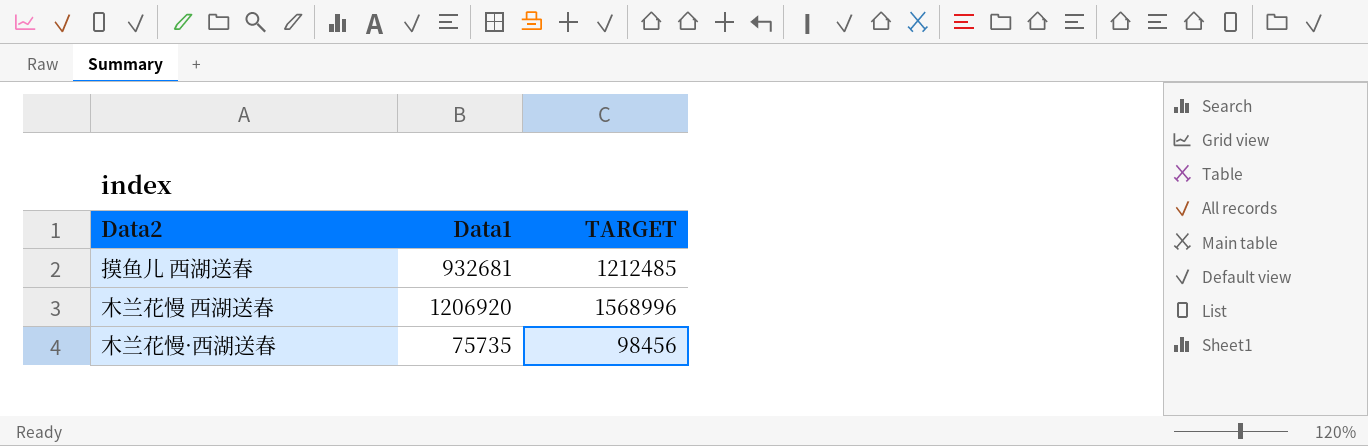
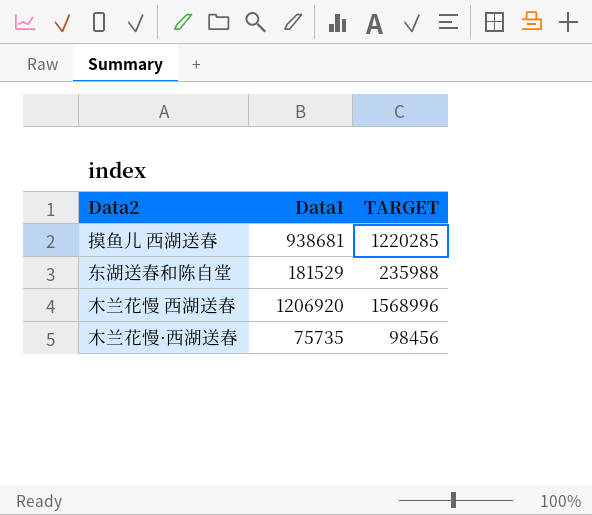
摸鱼儿 西湖送春 | Data1: 932681 -> 938681
摸鱼儿 西湖送春 | TARGET: 1212485 -> 1220285
row 东湖送春和陈自堂: none -> 181529 | 235988

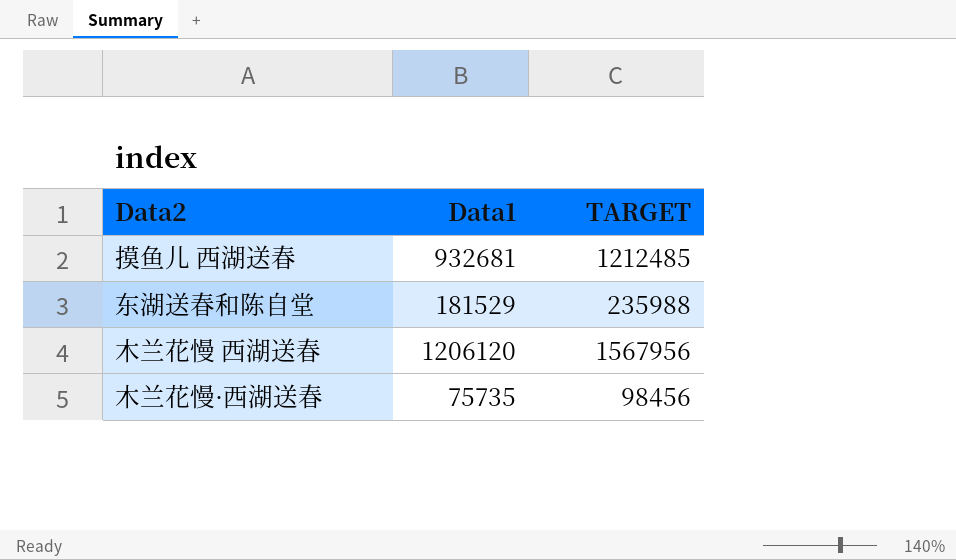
摸鱼儿 西湖送春 | Data1: 938681 -> 932681
摸鱼儿 西湖送春 | TARGET: 1220285 -> 1212485
木兰花慢 西湖送春 | Data1: 1206920 -> 1206120
木兰花慢 西湖送春 | TARGET: 1568996 -> 1567956

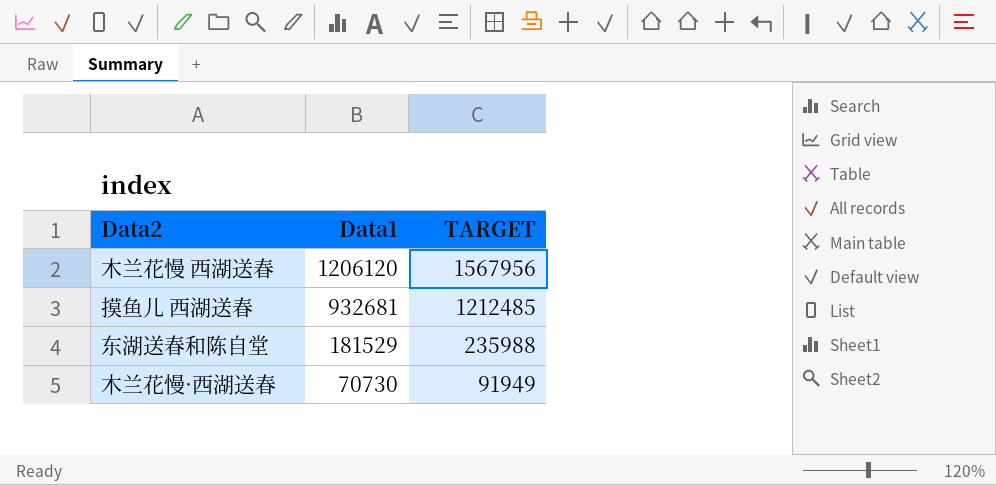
row order: none -> Data1 descending
木兰花慢·西湖送春 | Data1: 75735 -> 70730
木兰花慢·西湖送春 | TARGET: 98456 -> 91949

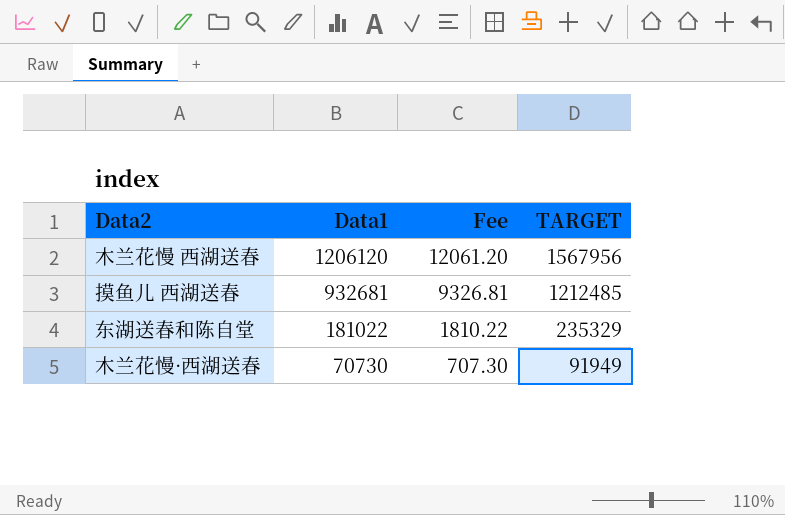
column Fee | formula: none -> [Data1] * 0.01
东湖送春和陈自堂 | Data1: 181529 -> 181022
东湖送春和陈自堂 | TARGET: 235988 -> 235329

